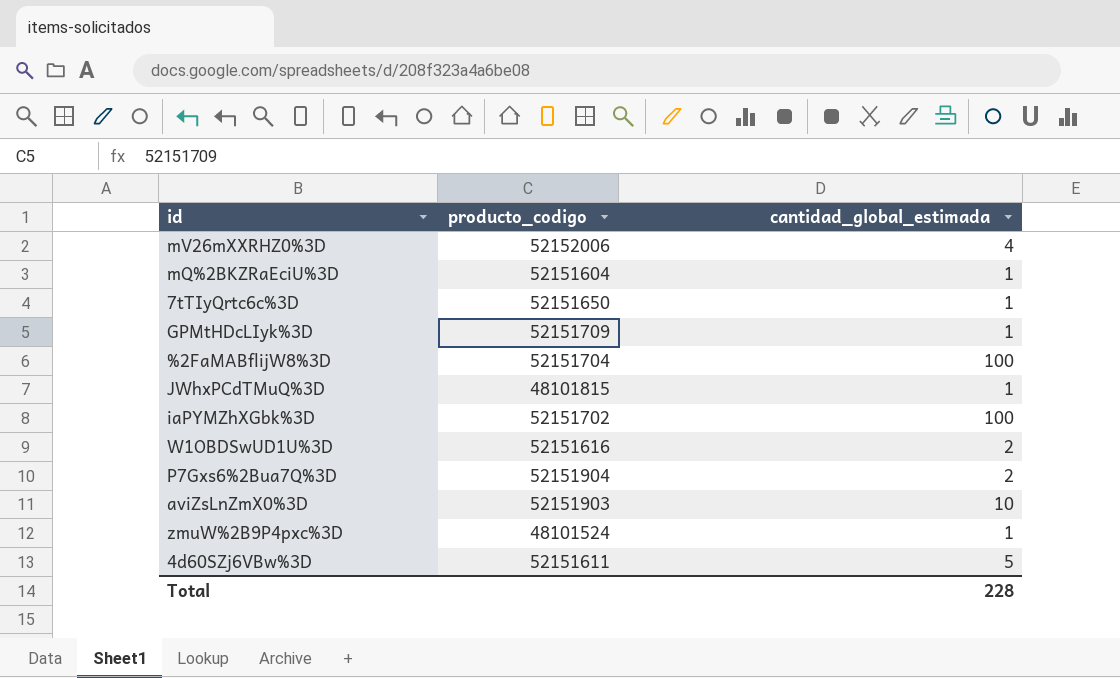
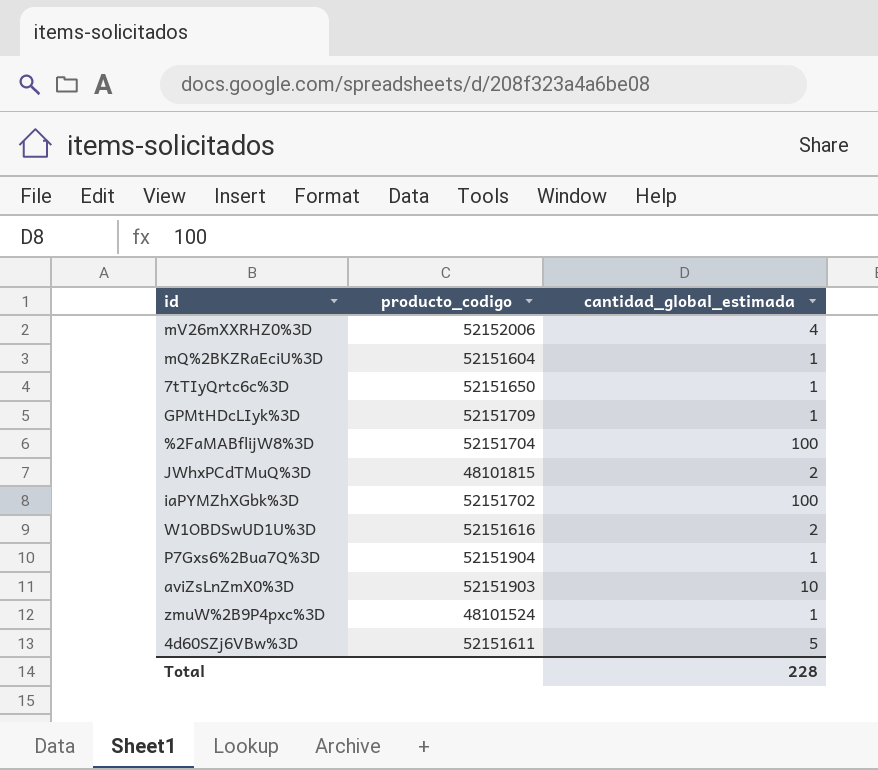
JWhxPCdTMuQ%3D | cantidad_global_estimada: 1 -> 2
P7Gxs6%2Bua7Q%3D | cantidad_global_estimada: 2 -> 1

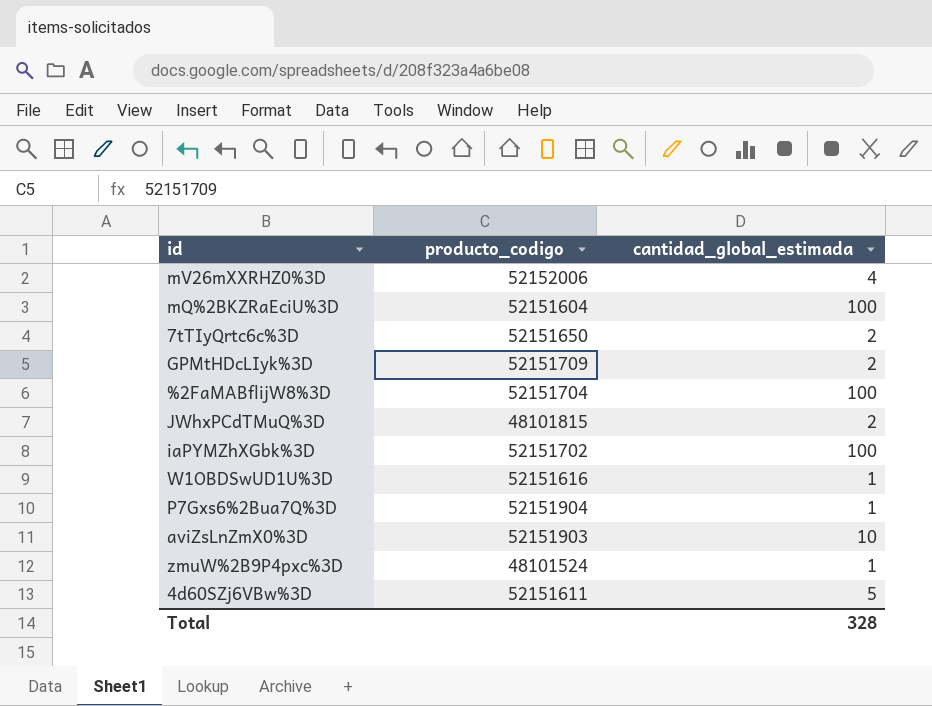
mQ%2BKZRaEciU%3D | cantidad_global_estimada: 1 -> 100
7tTIyQrtc6c%3D | cantidad_global_estimada: 1 -> 2
GPMtHDcLIyk%3D | cantidad_global_estimada: 1 -> 2
W1OBDSwUD1U%3D | cantidad_global_estimada: 2 -> 1
Total | cantidad_global_estimada: 228 -> 328

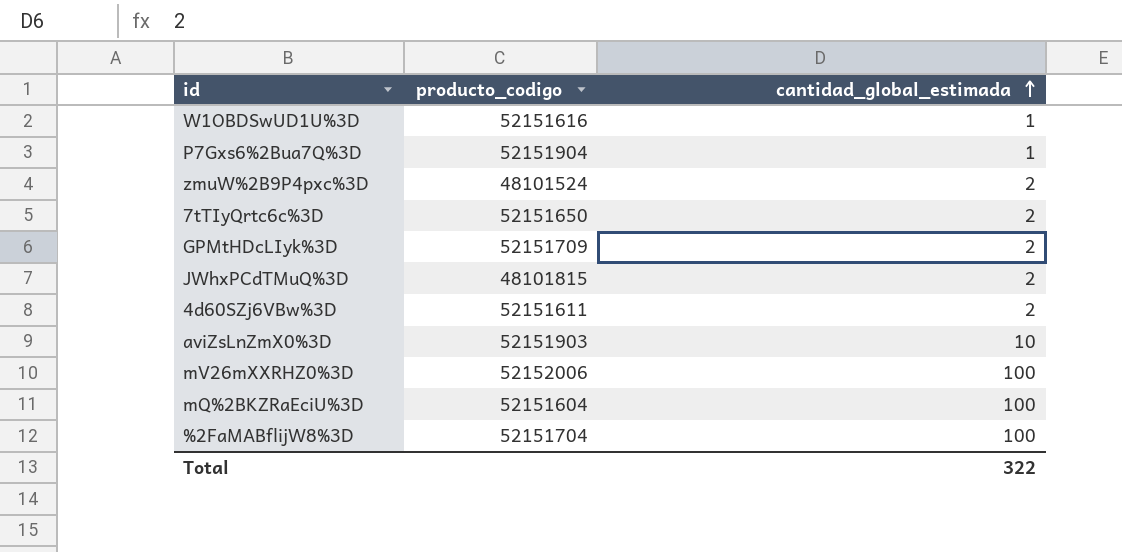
row order: none -> cantidad_global_estimada ascending
row iaPYMZhXGbk%3D: 52151702 | 100 -> none
zmuW%2B9P4pxc%3D | cantidad_global_estimada: 1 -> 2
4d60SZj6VBw%3D | cantidad_global_estimada: 5 -> 2
mV26mXXRHZ0%3D | cantidad_global_estimada: 4 -> 100
Total | cantidad_global_estimada: 328 -> 322

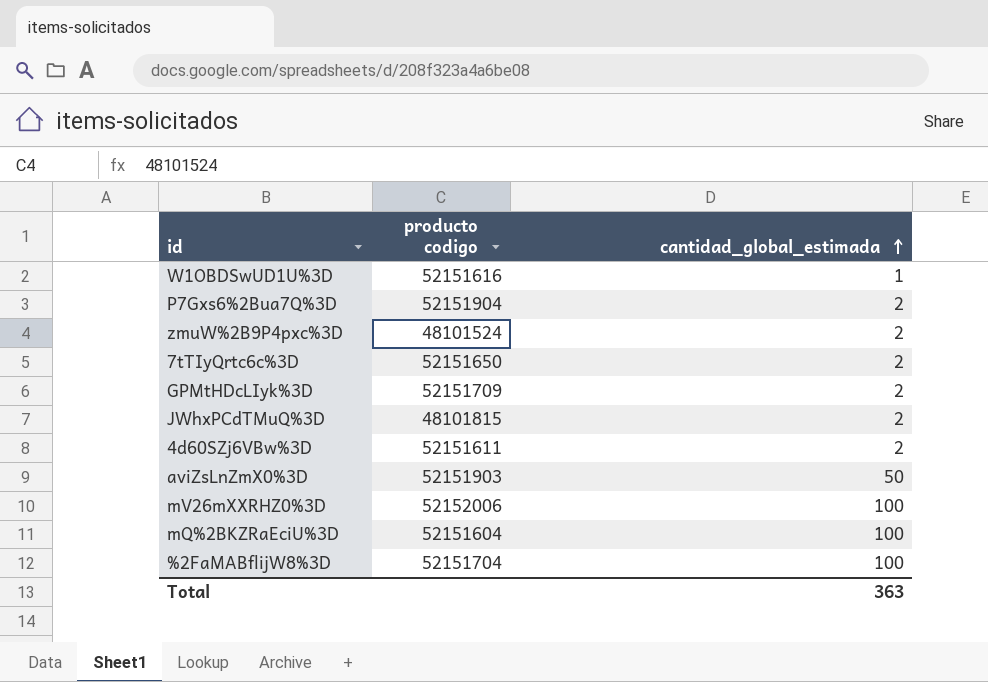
column name: producto_codigo -> producto codigo
P7Gxs6%2Bua7Q%3D | cantidad_global_estimada: 1 -> 2
aviZsLnZmX0%3D | cantidad_global_estimada: 10 -> 50
Total | cantidad_global_estimada: 322 -> 363

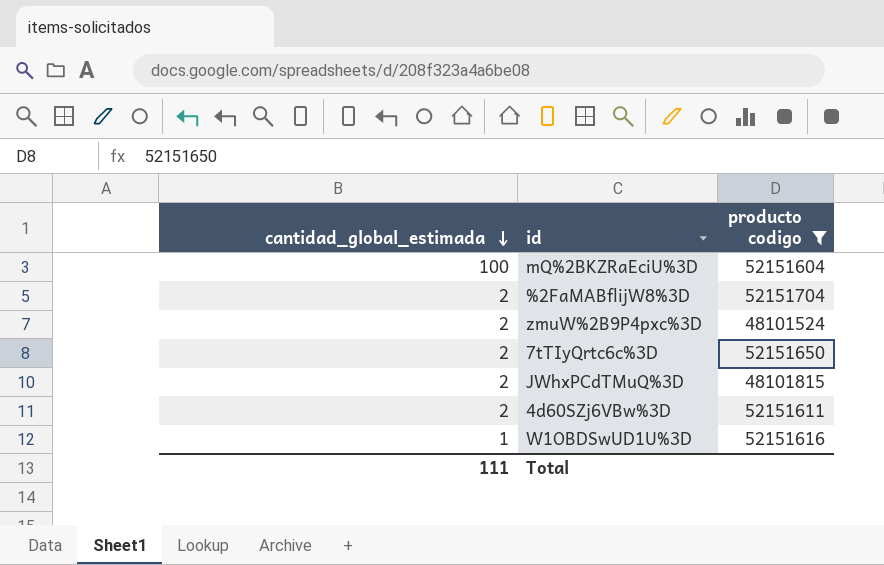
filter: none -> producto codigo <= 52151704
row order: cantidad_global_estimada ascending -> cantidad_global_estimada descending
column cantidad_global_estimada | position: 3 -> 1
%2FaMABflijW8%3D | cantidad_global_estimada: 100 -> 2
Total | cantidad_global_estimada: 363 -> 111

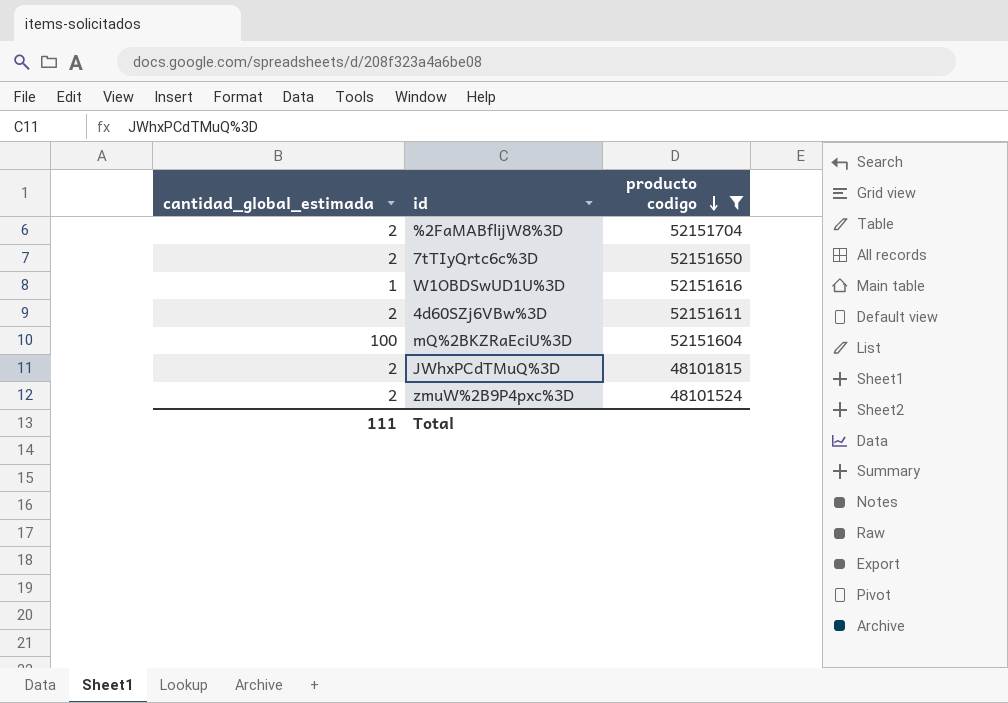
row order: cantidad_global_estimada descending -> producto codigo descending

